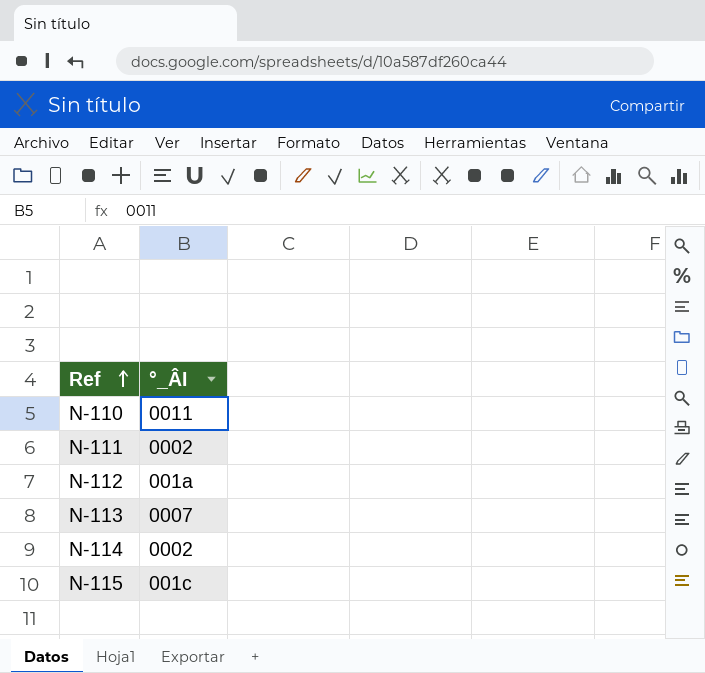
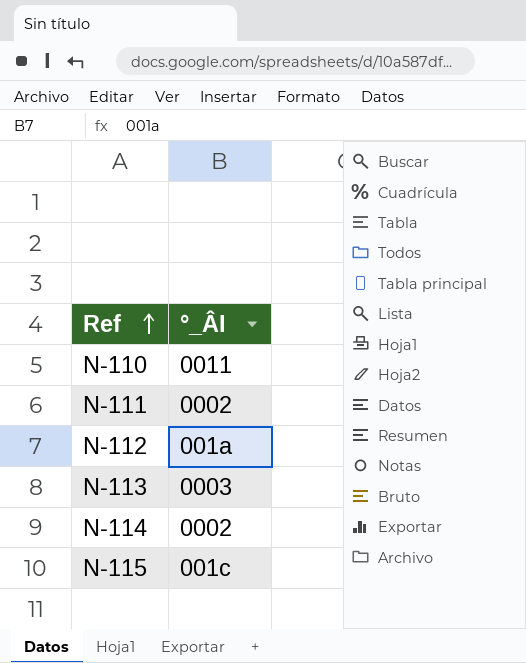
N-113 | °_ÂI: 0007 -> 0003

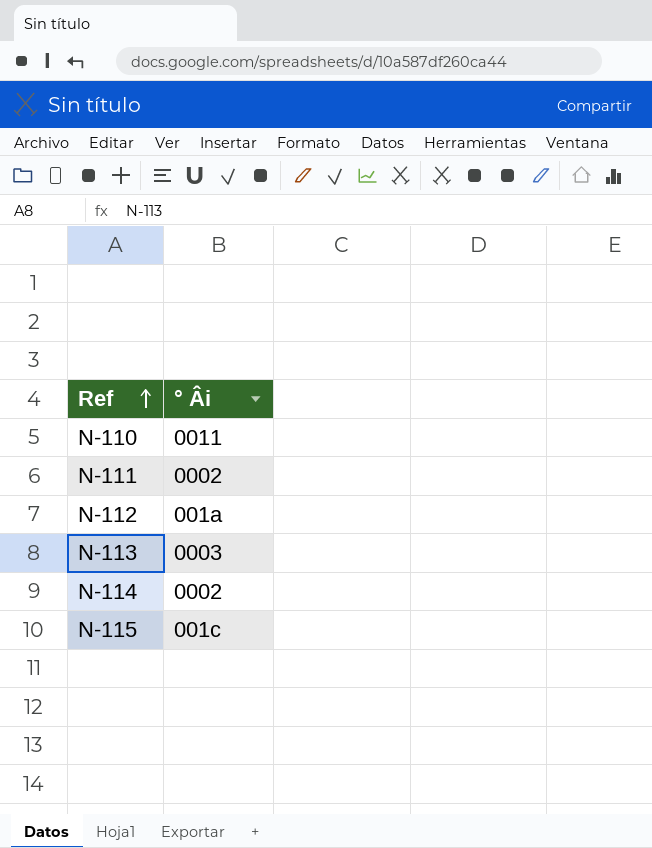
column name: °_ÂI -> ° Âi

